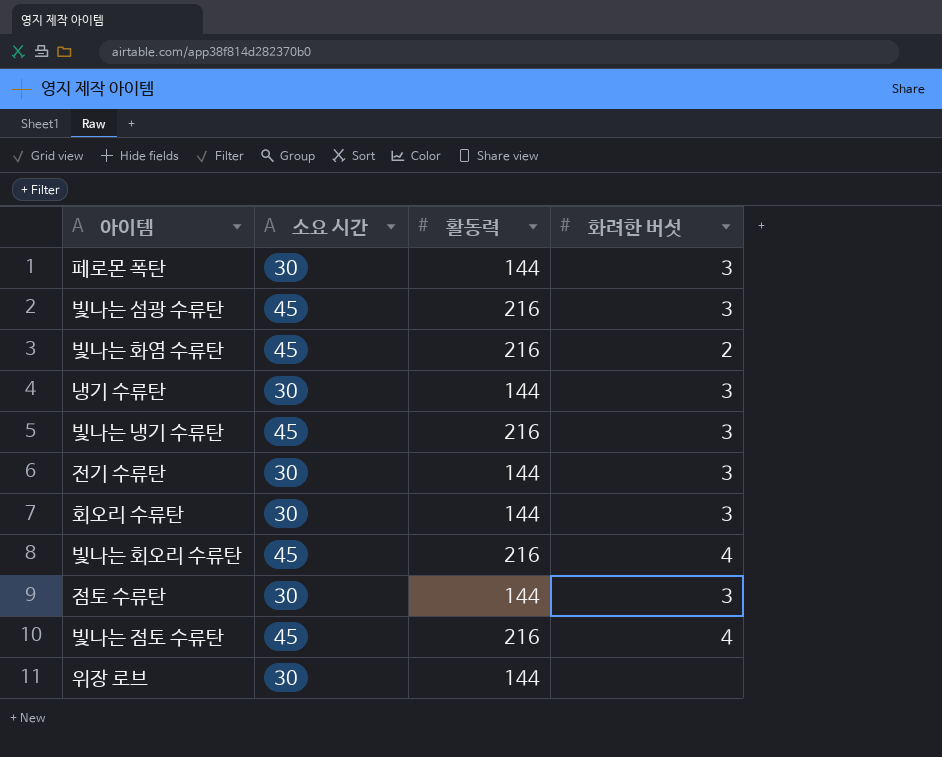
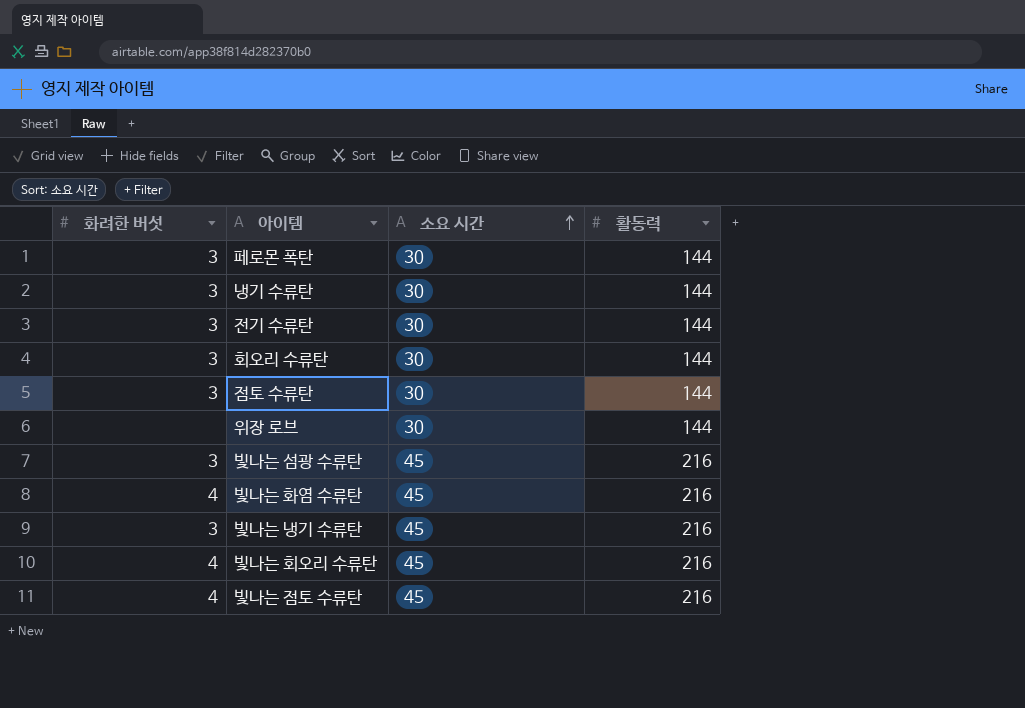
row order: none -> 소요 시간 ascending
column 화려한 버섯 | position: 4 -> 1
빛나는 화염 수류탄 | 화려한 버섯: 2 -> 4

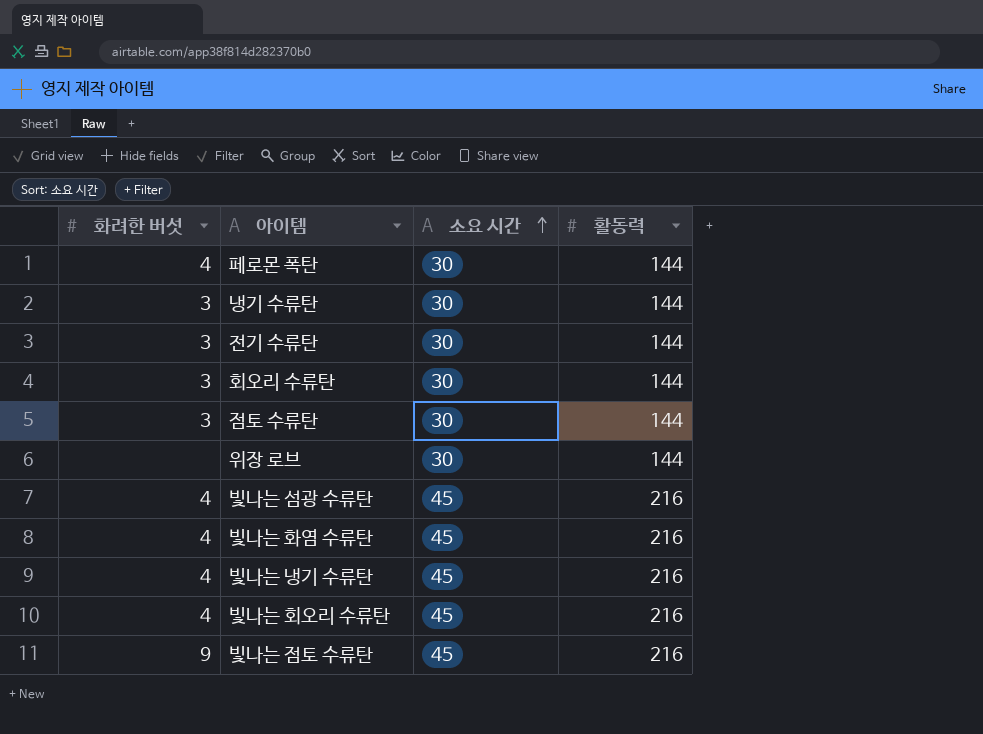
페로몬 폭탄 | 화려한 버섯: 3 -> 4
빛나는 섬광 수류탄 | 화려한 버섯: 3 -> 4
빛나는 냉기 수류탄 | 화려한 버섯: 3 -> 4
빛나는 점토 수류탄 | 화려한 버섯: 4 -> 9

